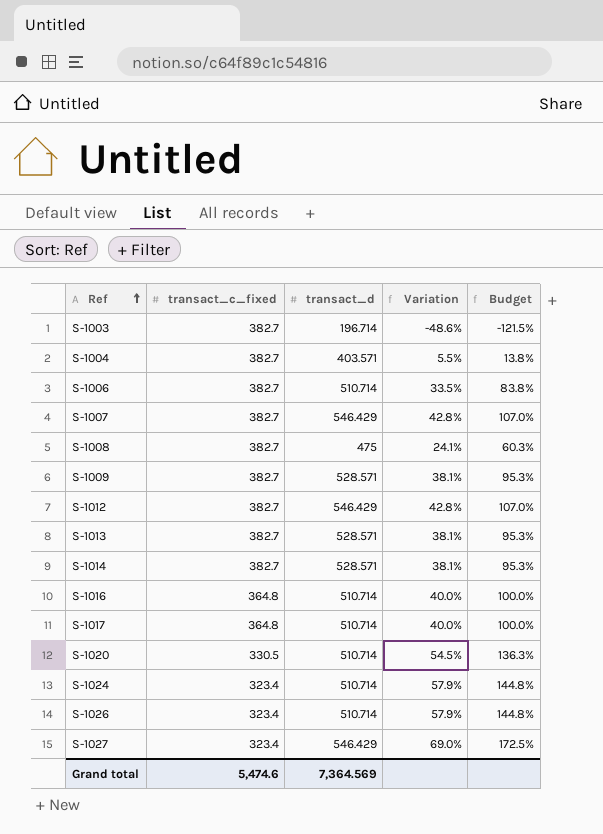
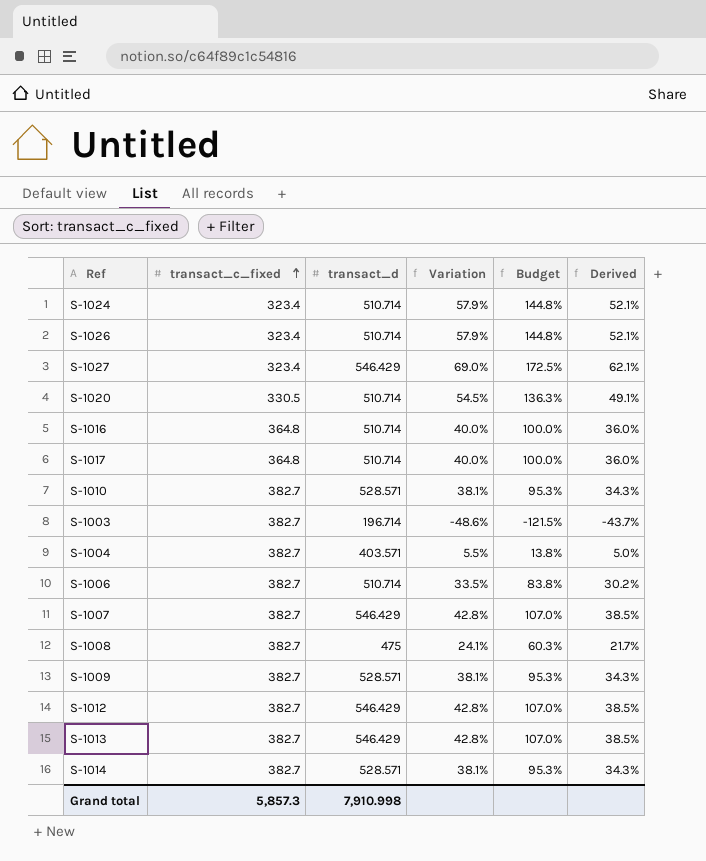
row order: Ref ascending -> transact_c_fixed ascending
column Derived | formula: none -> [Variation] * 0.9
row S-1010: none -> 382.7 | 528.571 | 38.1% | 95.3% | 34.3%
S-1013 | transact_d: 528.571 -> 546.429
S-1013 | Variation: 38.1% -> 42.8%
S-1013 | Budget: 95.3% -> 107.0%
Grand total | transact_c_fixed: 5,474.6 -> 5,857.3
Grand total | transact_d: 7,364.569 -> 7,910.998

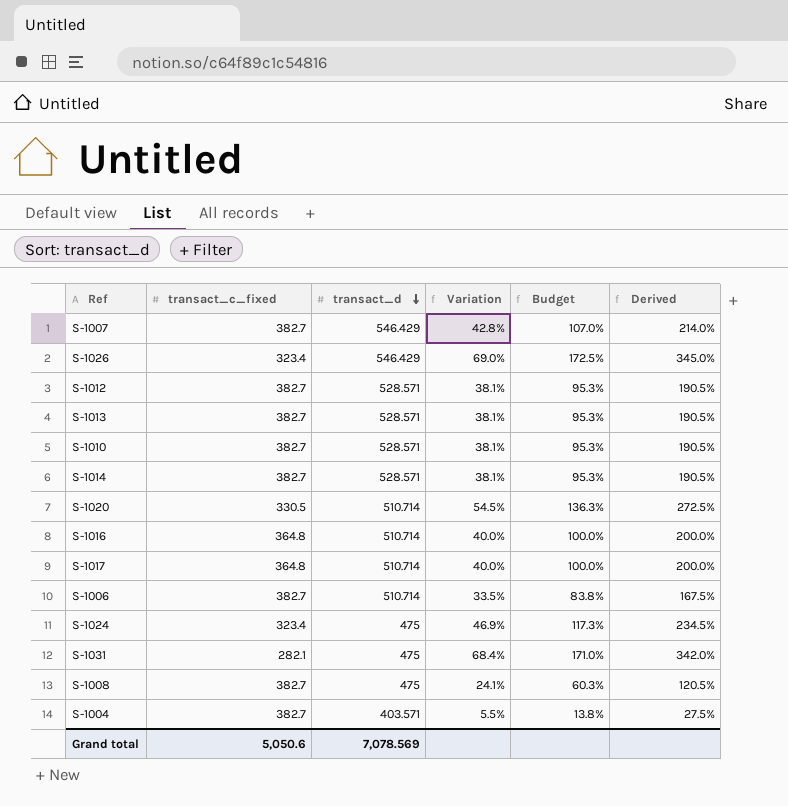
row order: transact_c_fixed ascending -> transact_d descending
column Derived | formula: [Variation] * 0.9 -> [Variation] * 5
row S-1027: 323.4 | 546.429 | 69.0% | 172.5% | 62.1% -> none
row S-1003: 382.7 | 196.714 | -48.6% | -121.5% | -43.7% -> none
row S-1009: 382.7 | 528.571 | 38.1% | 95.3% | 34.3% -> none
S-1026 | transact_d: 510.714 -> 546.429
S-1026 | Variation: 57.9% -> 69.0%
S-1026 | Budget: 144.8% -> 172.5%
S-1012 | transact_d: 546.429 -> 528.571
S-1012 | Variation: 42.8% -> 38.1%
S-1012 | Budget: 107.0% -> 95.3%
S-1013 | transact_d: 546.429 -> 528.571
S-1013 | Variation: 42.8% -> 38.1%
S-1013 | Budget: 107.0% -> 95.3%
S-1024 | transact_d: 510.714 -> 475
S-1024 | Variation: 57.9% -> 46.9%
S-1024 | Budget: 144.8% -> 117.3%
row S-1031: none -> 282.1 | 475 | 68.4% | 171.0% | 342.0%
Grand total | transact_c_fixed: 5,857.3 -> 5,050.6
Grand total | transact_d: 7,910.998 -> 7,078.569

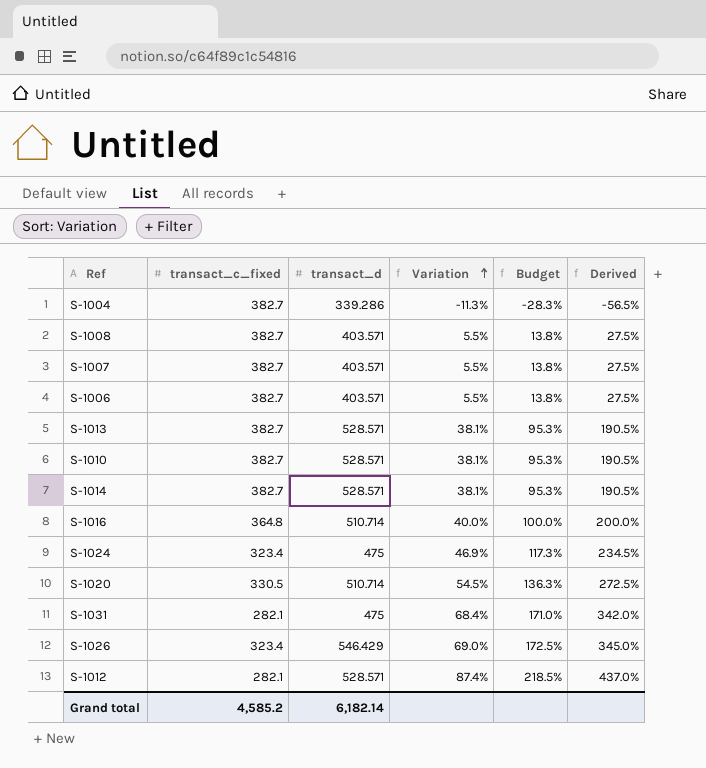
row order: transact_d descending -> Variation ascending
row S-1017: 364.8 | 510.714 | 40.0% | 100.0% | 200.0% -> none
S-1004 | transact_d: 403.571 -> 339.286
S-1004 | Variation: 5.5% -> -11.3%
S-1004 | Budget: 13.8% -> -28.3%
S-1004 | Derived: 27.5% -> -56.5%
S-1008 | transact_d: 475 -> 403.571
S-1008 | Variation: 24.1% -> 5.5%
S-1008 | Budget: 60.3% -> 13.8%
S-1008 | Derived: 120.5% -> 27.5%
S-1007 | transact_d: 546.429 -> 403.571
S-1007 | Variation: 42.8% -> 5.5%
S-1007 | Budget: 107.0% -> 13.8%
S-1007 | Derived: 214.0% -> 27.5%
S-1006 | transact_d: 510.714 -> 403.571
S-1006 | Variation: 33.5% -> 5.5%
S-1006 | Budget: 83.8% -> 13.8%
S-1006 | Derived: 167.5% -> 27.5%
S-1012 | transact_c_fixed: 382.7 -> 282.1
S-1012 | Variation: 38.1% -> 87.4%
S-1012 | Budget: 95.3% -> 218.5%
S-1012 | Derived: 190.5% -> 437.0%
Grand total | transact_c_fixed: 5,050.6 -> 4,585.2
Grand total | transact_d: 7,078.569 -> 6,182.14

